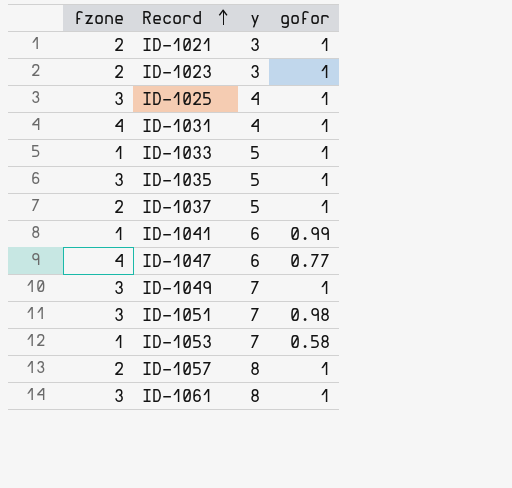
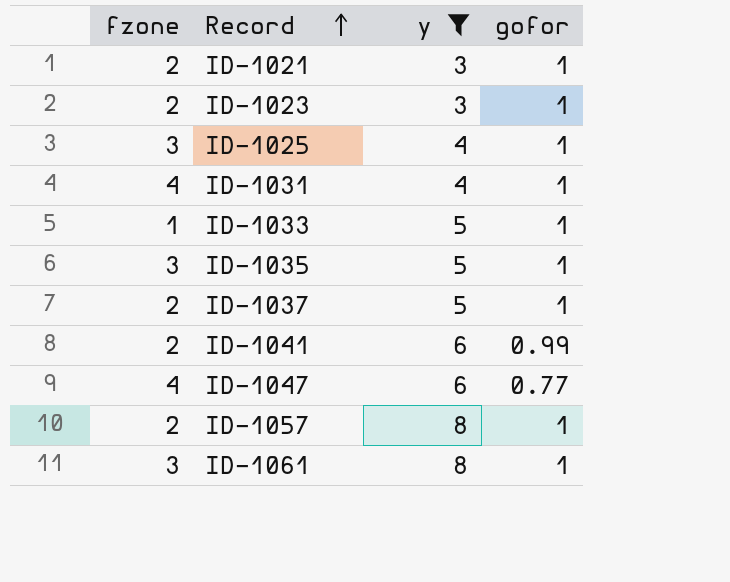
filter: none -> y != 7
ID-1041 | fzone: 1 -> 2

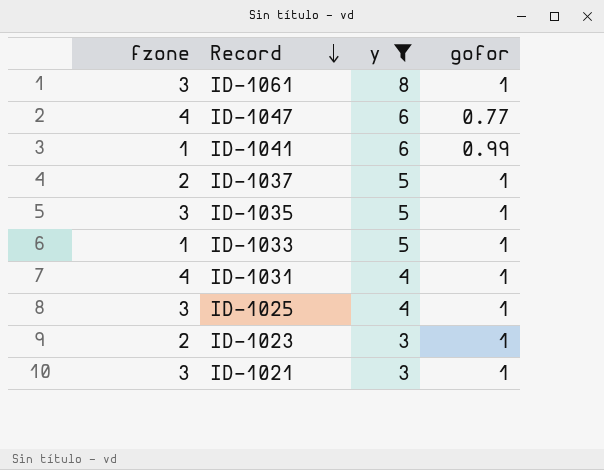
row order: Record ascending -> Record descending
row ID-1057: 2 | 8 | 1 -> none
ID-1041 | fzone: 2 -> 1
ID-1021 | fzone: 2 -> 3

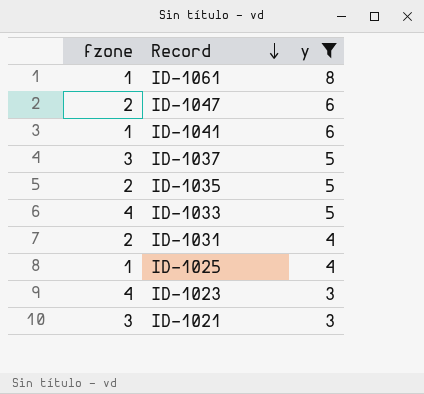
column gofor | position: 4 -> none
ID-1061 | fzone: 3 -> 1
ID-1047 | fzone: 4 -> 2
ID-1037 | fzone: 2 -> 3
ID-1035 | fzone: 3 -> 2
ID-1033 | fzone: 1 -> 4
ID-1031 | fzone: 4 -> 2
ID-1025 | fzone: 3 -> 1
ID-1023 | fzone: 2 -> 4

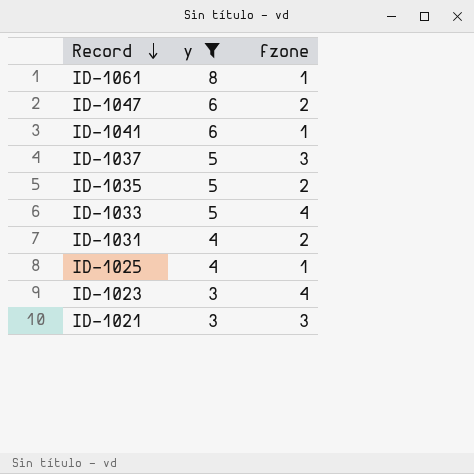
column fzone | position: 1 -> 3

